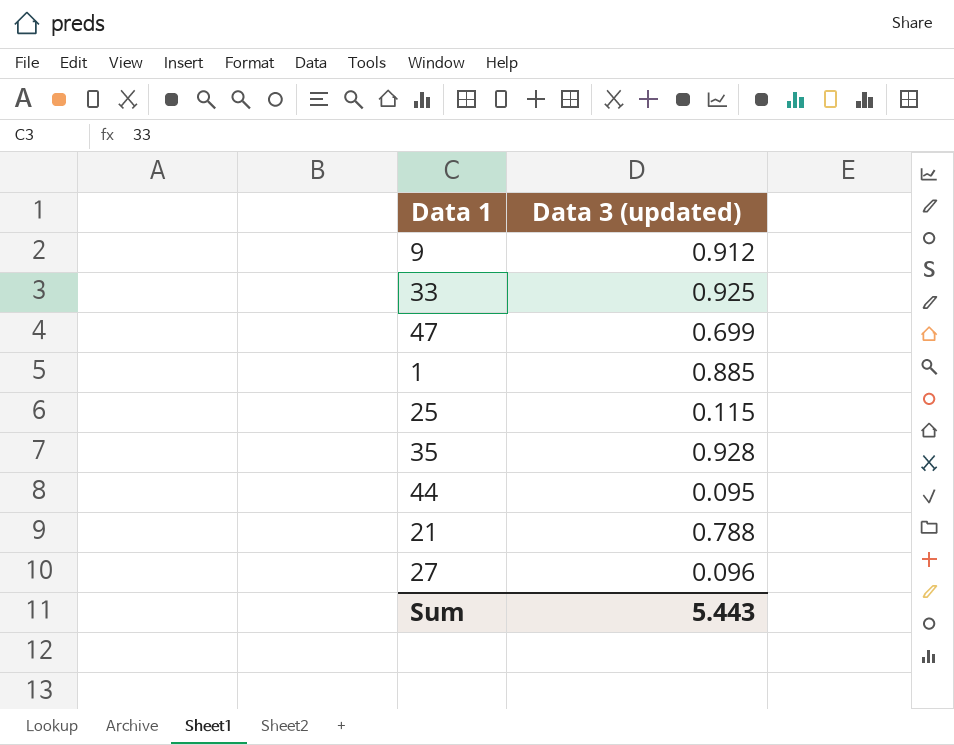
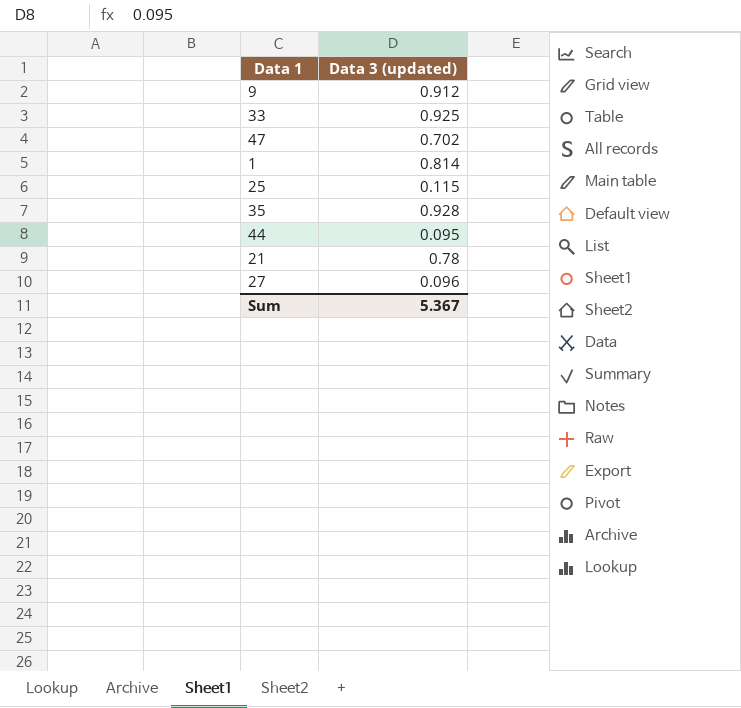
47 | Data 3 (updated): 0.699 -> 0.702
1 | Data 3 (updated): 0.885 -> 0.814
21 | Data 3 (updated): 0.788 -> 0.78
Sum | Data 3 (updated): 5.443 -> 5.367

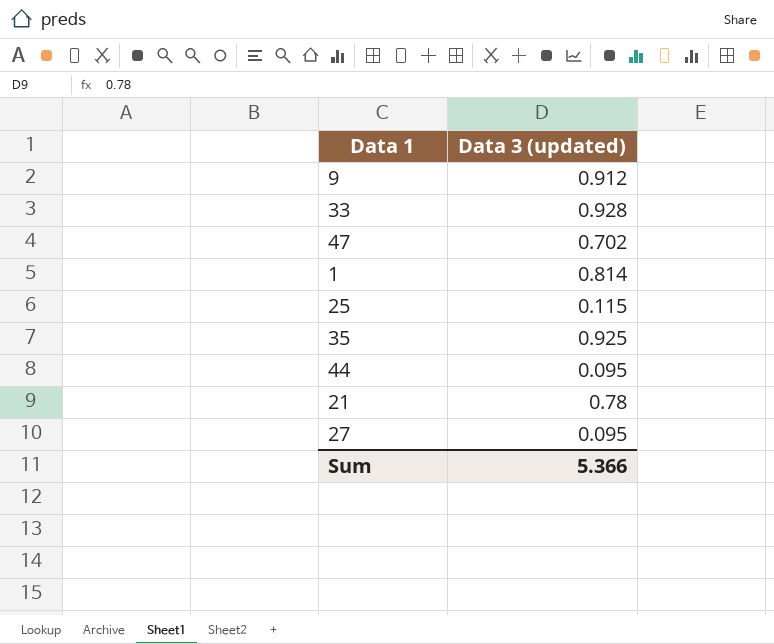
33 | Data 3 (updated): 0.925 -> 0.928
35 | Data 3 (updated): 0.928 -> 0.925
27 | Data 3 (updated): 0.096 -> 0.095
Sum | Data 3 (updated): 5.367 -> 5.366

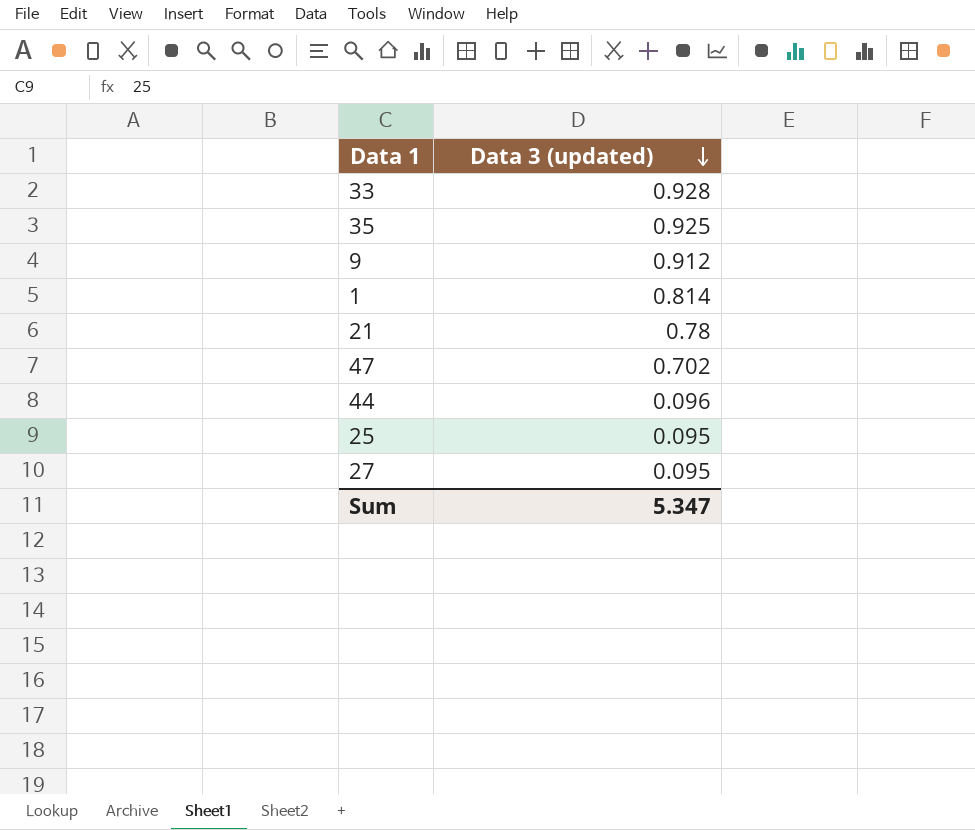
row order: none -> Data 3 (updated) descending
44 | Data 3 (updated): 0.095 -> 0.096
25 | Data 3 (updated): 0.115 -> 0.095
Sum | Data 3 (updated): 5.366 -> 5.347

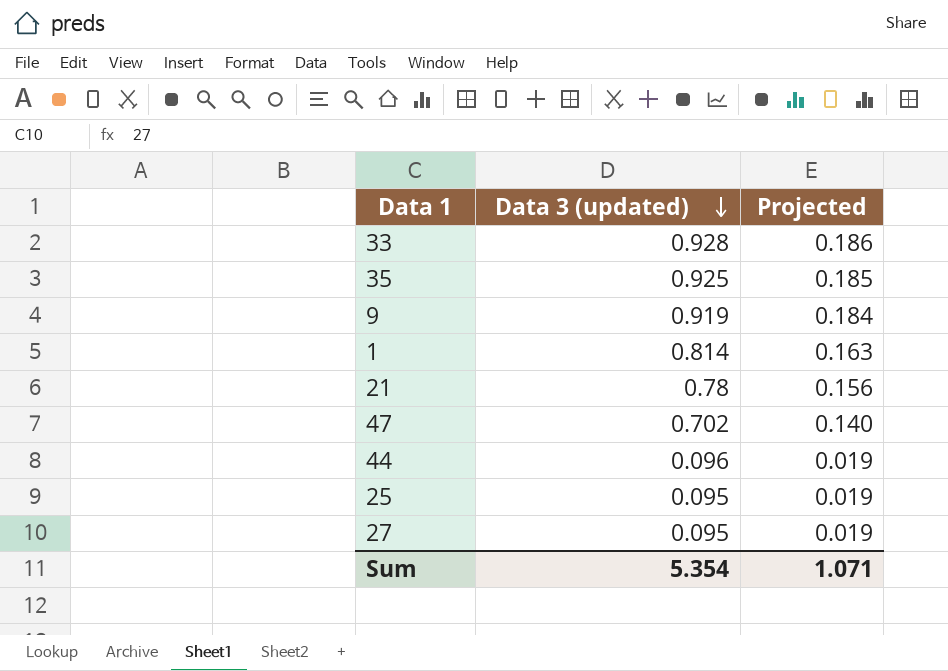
column Projected | formula: none -> [Data 3 (updated)] * 0.2
9 | Data 3 (updated): 0.912 -> 0.919
Sum | Data 3 (updated): 5.347 -> 5.354

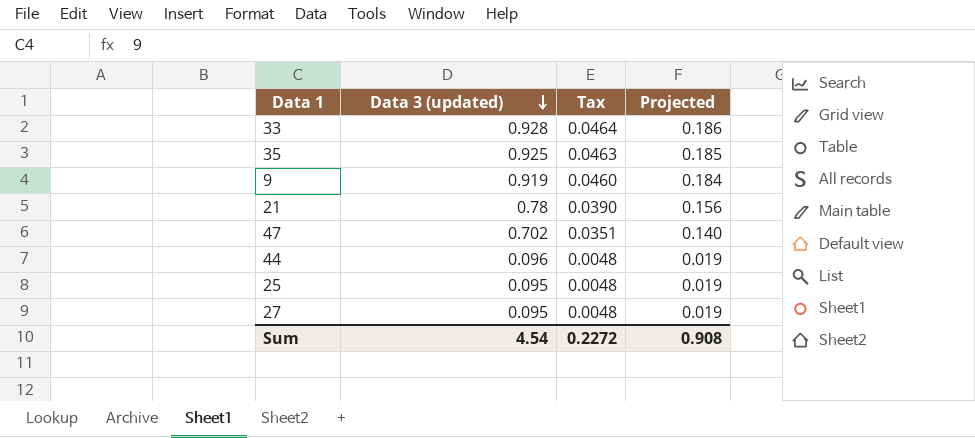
column Tax | formula: none -> [Data 3 (updated)] * 0.05
row 1: 0.814 | 0.163 -> none
Sum | Data 3 (updated): 5.354 -> 4.54
Sum | Projected: 1.071 -> 0.908

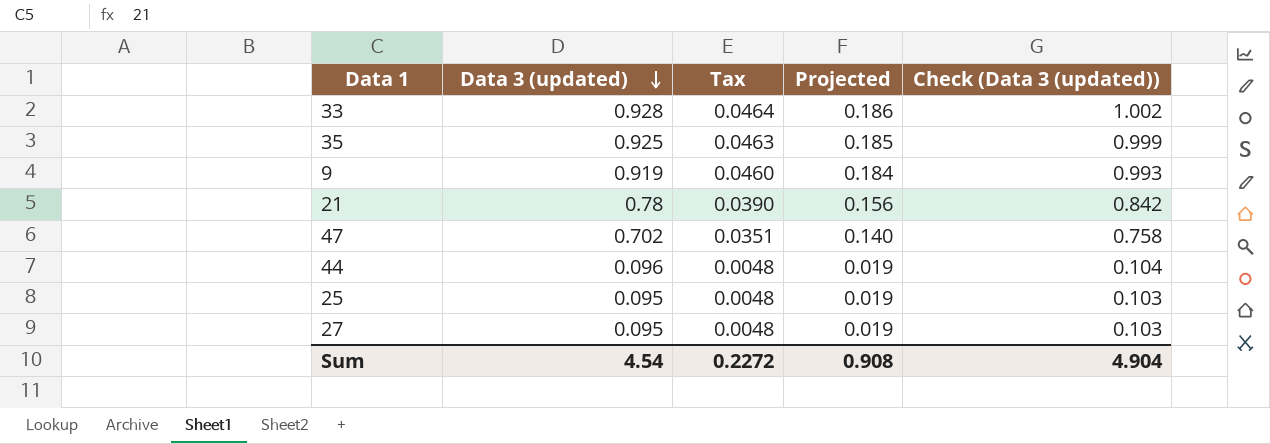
column Check (Data 3 (updated)) | formula: none -> [Data 3 (updated)] * 1.08

